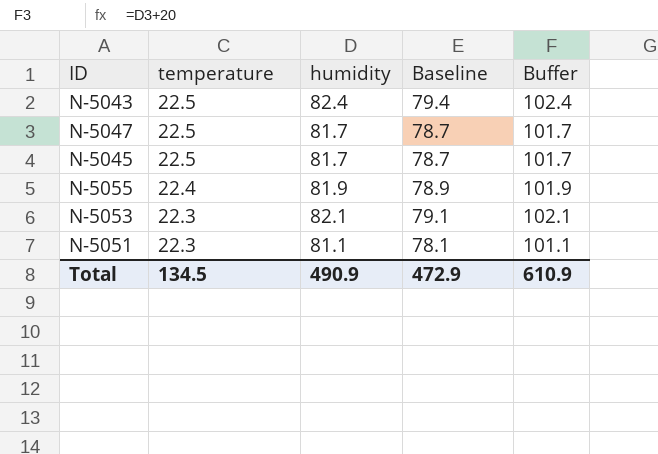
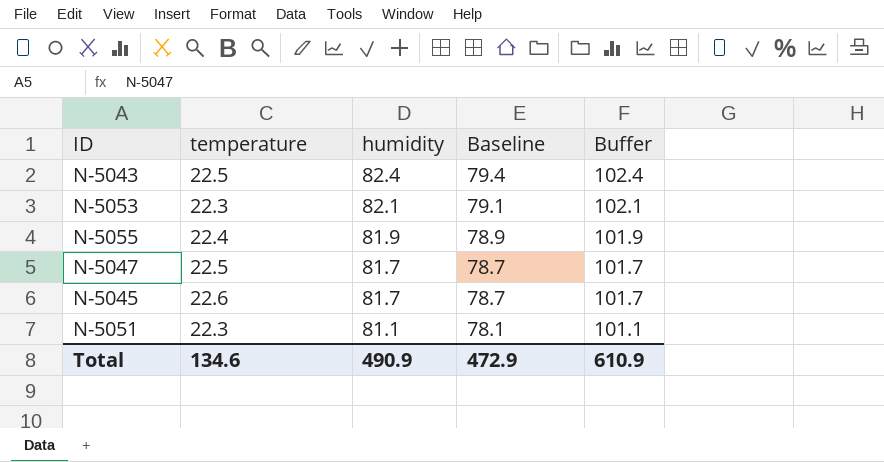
row order: temperature descending -> humidity descending
N-5045 | temperature: 22.5 -> 22.6
Total | temperature: 134.5 -> 134.6

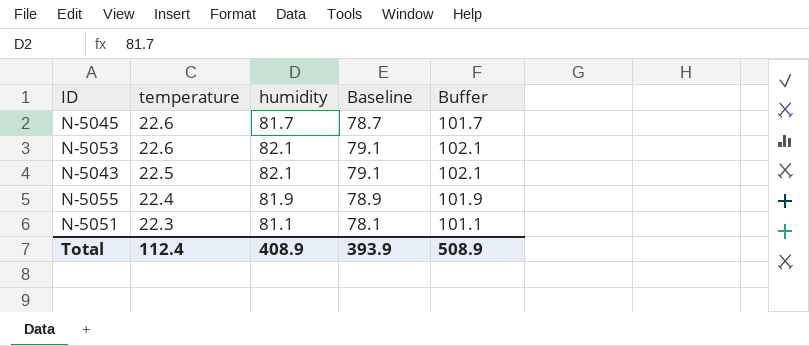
row order: humidity descending -> temperature descending
row N-5047: 22.5 | 81.7 | 78.7 | 101.7 -> none
N-5053 | temperature: 22.3 -> 22.6
N-5043 | humidity: 82.4 -> 82.1
N-5043 | Baseline: 79.4 -> 79.1
N-5043 | Buffer: 102.4 -> 102.1
Total | temperature: 134.6 -> 112.4
Total | humidity: 490.9 -> 408.9
Total | Baseline: 472.9 -> 393.9
Total | Buffer: 610.9 -> 508.9

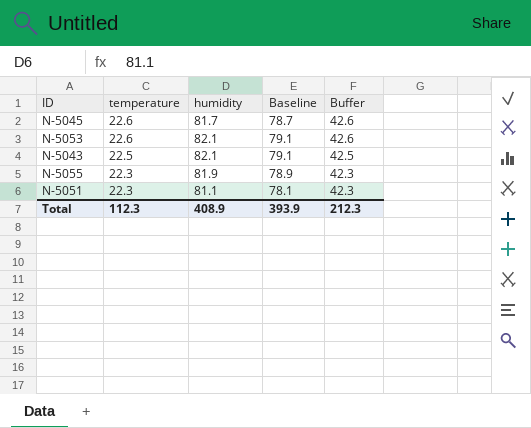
column Buffer | formula: [humidity] + 20 -> [temperature] + 20
N-5055 | temperature: 22.4 -> 22.3
Total | temperature: 112.4 -> 112.3
Total | Buffer: 508.9 -> 212.3

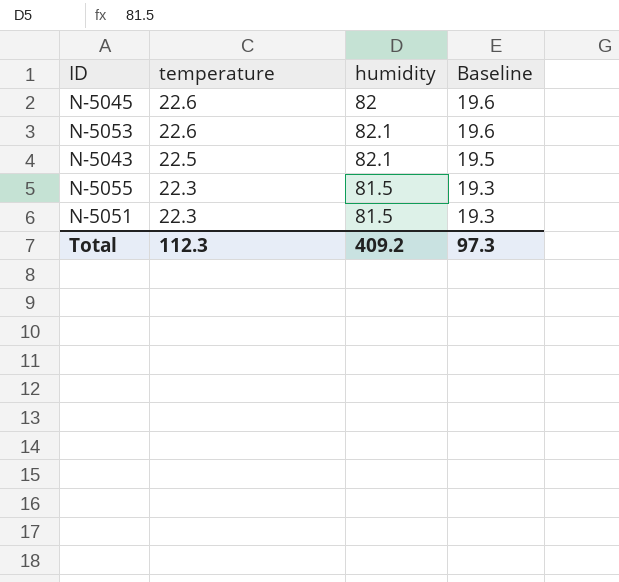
column Buffer | formula: [temperature] + 20 -> none
column Baseline | formula: [humidity] - 3 -> [temperature] - 3
N-5045 | humidity: 81.7 -> 82
N-5055 | humidity: 81.9 -> 81.5
N-5051 | humidity: 81.1 -> 81.5
Total | humidity: 408.9 -> 409.2
Total | Baseline: 393.9 -> 97.3

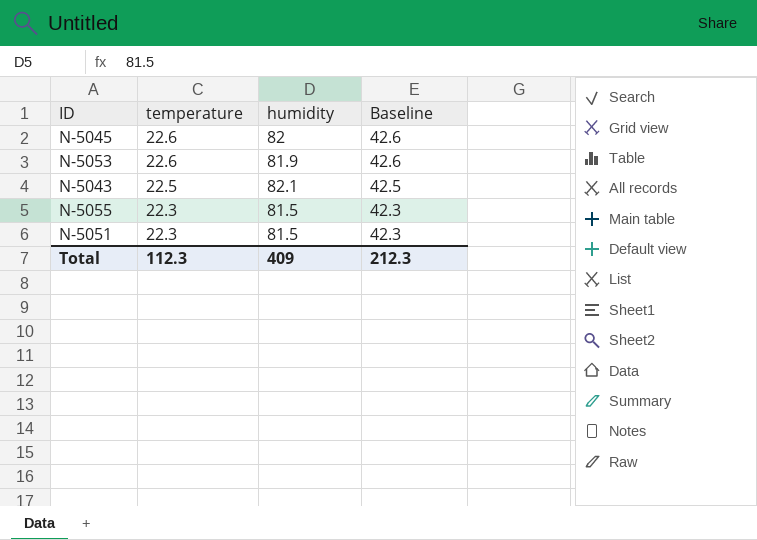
column Baseline | formula: [temperature] - 3 -> [temperature] + 20
N-5053 | humidity: 82.1 -> 81.9
Total | humidity: 409.2 -> 409
Total | Baseline: 97.3 -> 212.3

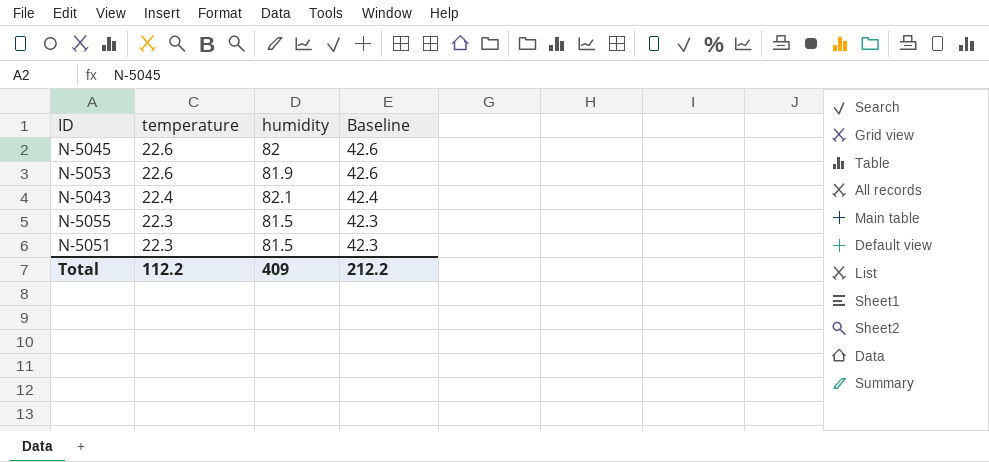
N-5043 | temperature: 22.5 -> 22.4
N-5043 | Baseline: 42.5 -> 42.4
Total | temperature: 112.3 -> 112.2
Total | Baseline: 212.3 -> 212.2

